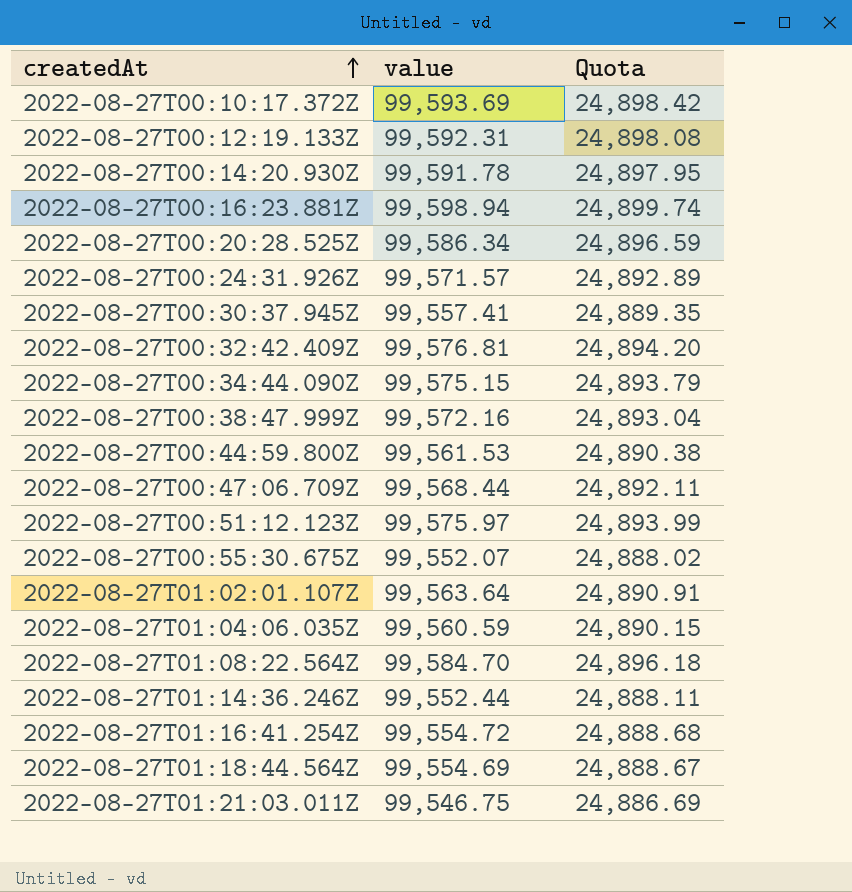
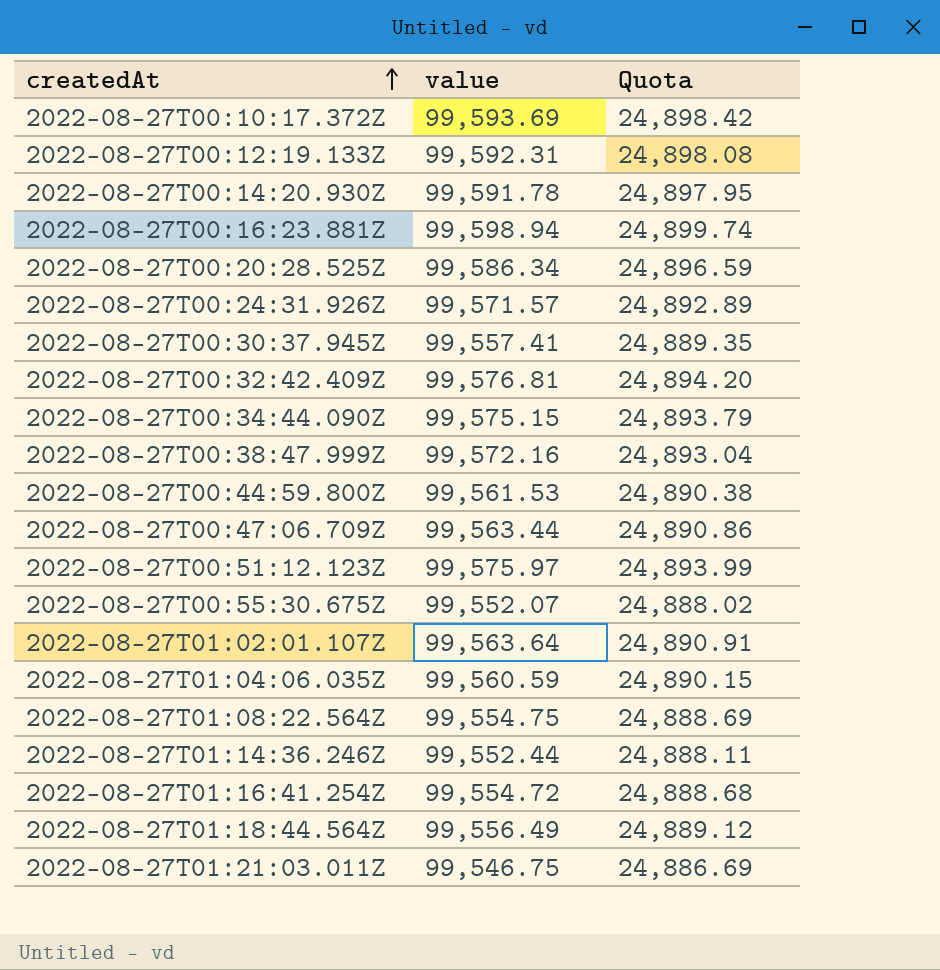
2022-08-27T00:47:06.709Z | value: 99,568.44 -> 99,563.44
2022-08-27T00:47:06.709Z | Quota: 24,892.11 -> 24,890.86
2022-08-27T01:08:22.564Z | value: 99,584.70 -> 99,554.75
2022-08-27T01:08:22.564Z | Quota: 24,896.18 -> 24,888.69
2022-08-27T01:18:44.564Z | value: 99,554.69 -> 99,556.49
2022-08-27T01:18:44.564Z | Quota: 24,888.67 -> 24,889.12

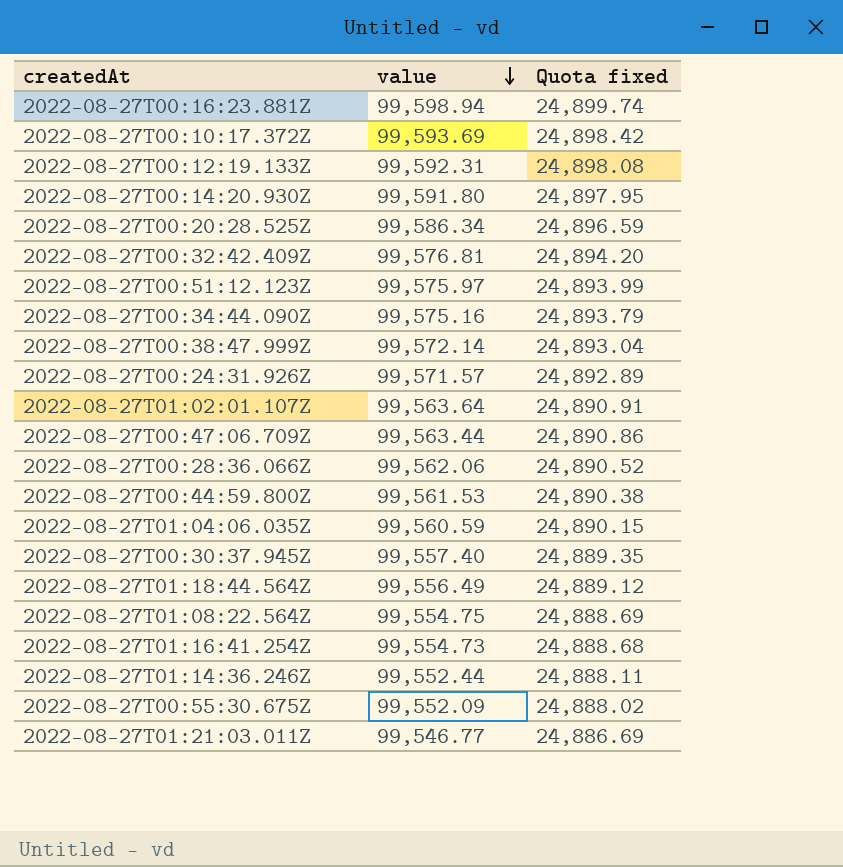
row order: createdAt ascending -> value descending
column name: Quota -> Quota fixed
2022-08-27T00:14:20.930Z | value: 99,591.78 -> 99,591.80
2022-08-27T00:34:44.090Z | value: 99,575.15 -> 99,575.16
2022-08-27T00:38:47.999Z | value: 99,572.16 -> 99,572.14
row 2022-08-27T00:28:36.066Z: none -> 99,562.06 | 24,890.52
2022-08-27T00:30:37.945Z | value: 99,557.41 -> 99,557.40
2022-08-27T01:16:41.254Z | value: 99,554.72 -> 99,554.73
2022-08-27T00:55:30.675Z | value: 99,552.07 -> 99,552.09
2022-08-27T01:21:03.011Z | value: 99,546.75 -> 99,546.77

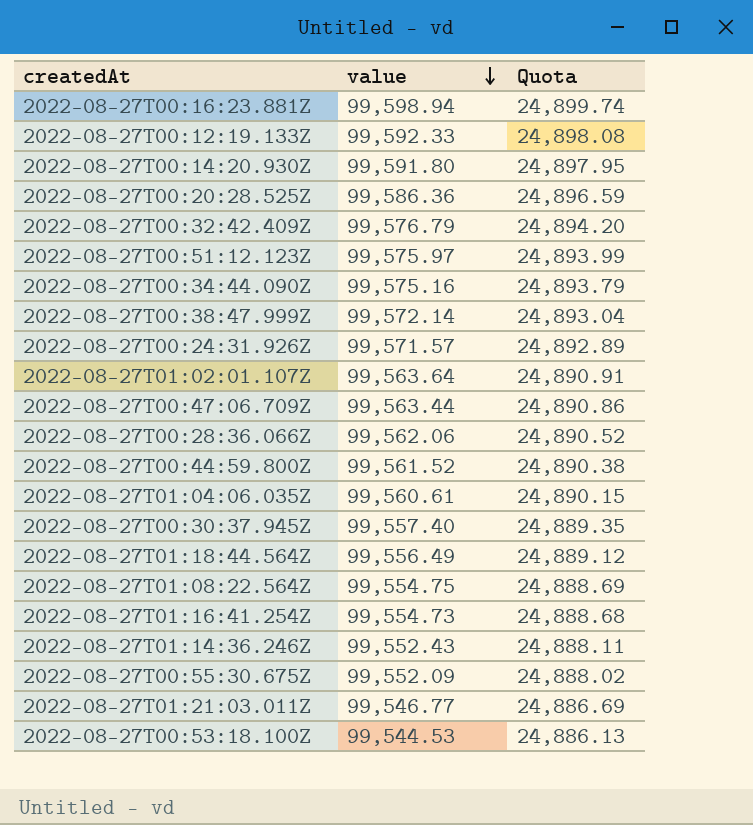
column name: Quota fixed -> Quota
row 2022-08-27T00:10:17.372Z: 99,593.69 | 24,898.42 -> none
2022-08-27T00:12:19.133Z | value: 99,592.31 -> 99,592.33
2022-08-27T00:20:28.525Z | value: 99,586.34 -> 99,586.36
2022-08-27T00:32:42.409Z | value: 99,576.81 -> 99,576.79
2022-08-27T00:44:59.800Z | value: 99,561.53 -> 99,561.52
2022-08-27T01:04:06.035Z | value: 99,560.59 -> 99,560.61
2022-08-27T01:14:36.246Z | value: 99,552.44 -> 99,552.43
row 2022-08-27T00:53:18.100Z: none -> 99,544.53 | 24,886.13

